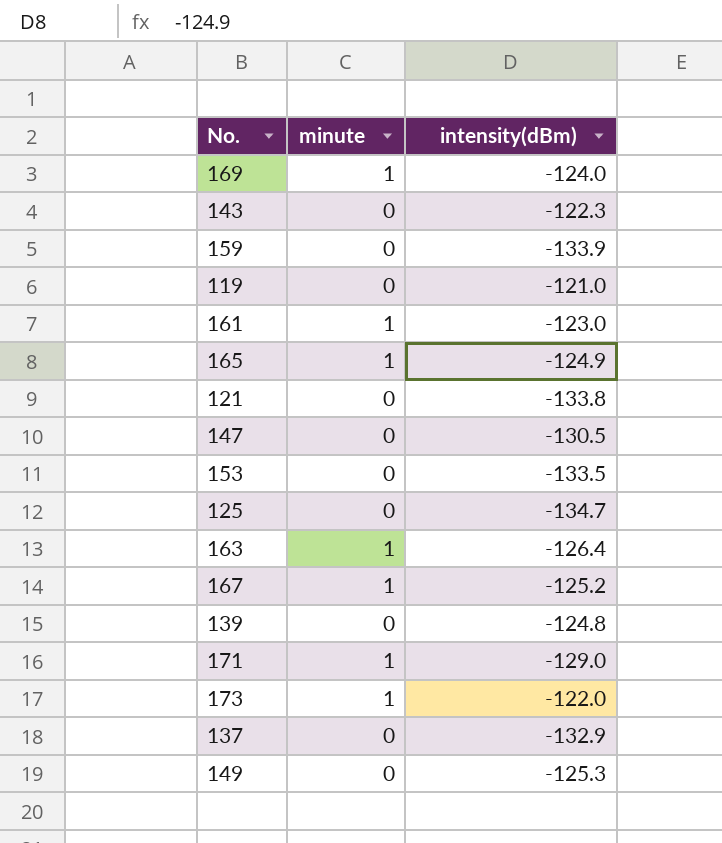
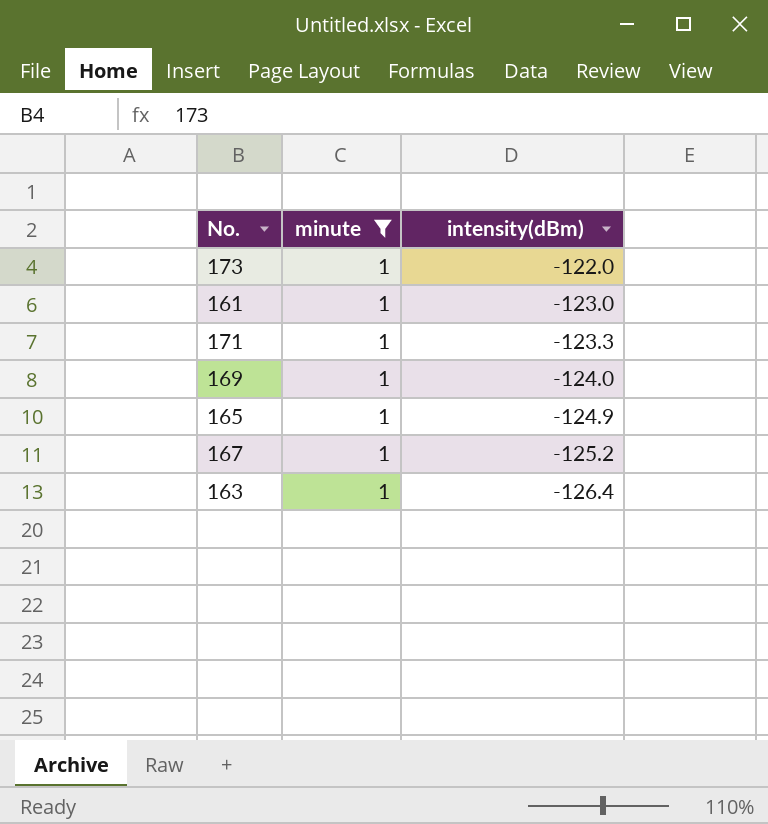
filter: none -> minute = 1
row order: none -> intensity(dBm) descending
171 | intensity(dBm): -129.0 -> -123.3

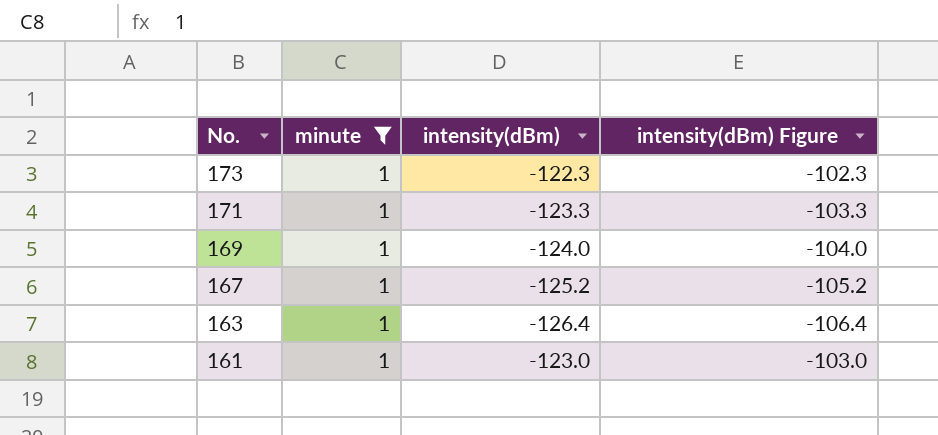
row order: intensity(dBm) descending -> No. descending
column intensity(dBm) Figure | formula: none -> [intensity(dBm)] + 20
row 165: 1 | -124.9 -> none
173 | intensity(dBm): -122.0 -> -122.3

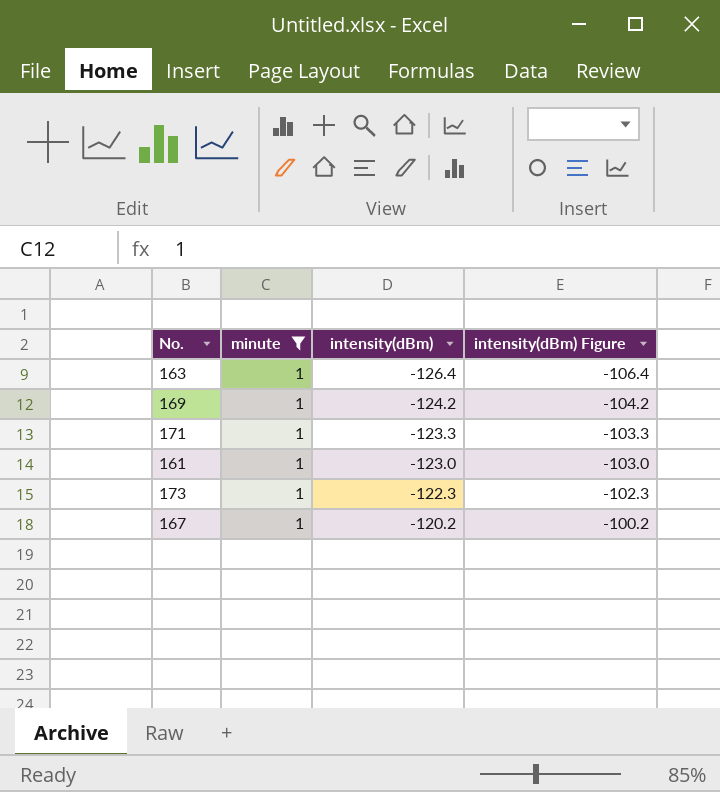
row order: No. descending -> intensity(dBm) ascending
169 | intensity(dBm): -124.0 -> -124.2
169 | intensity(dBm) Figure: -104.0 -> -104.2
167 | intensity(dBm): -125.2 -> -120.2
167 | intensity(dBm) Figure: -105.2 -> -100.2

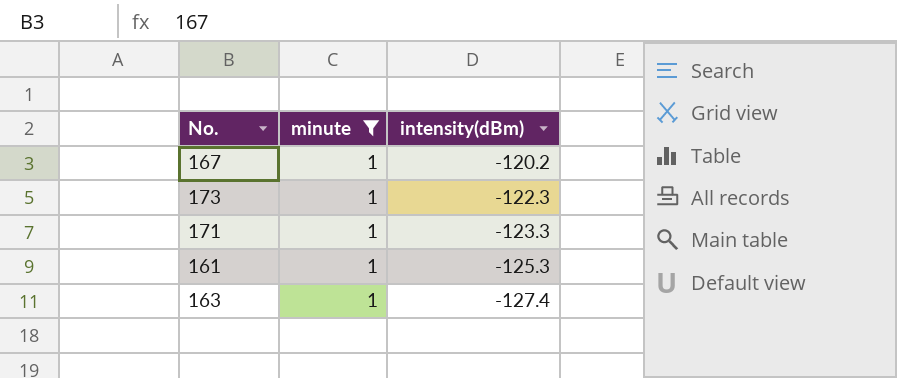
row order: intensity(dBm) ascending -> intensity(dBm) descending
column intensity(dBm) Figure | formula: [intensity(dBm)] + 20 -> none
row 169: 1 | -124.2 | -104.2 -> none
161 | intensity(dBm): -123.0 -> -125.3
163 | intensity(dBm): -126.4 -> -127.4

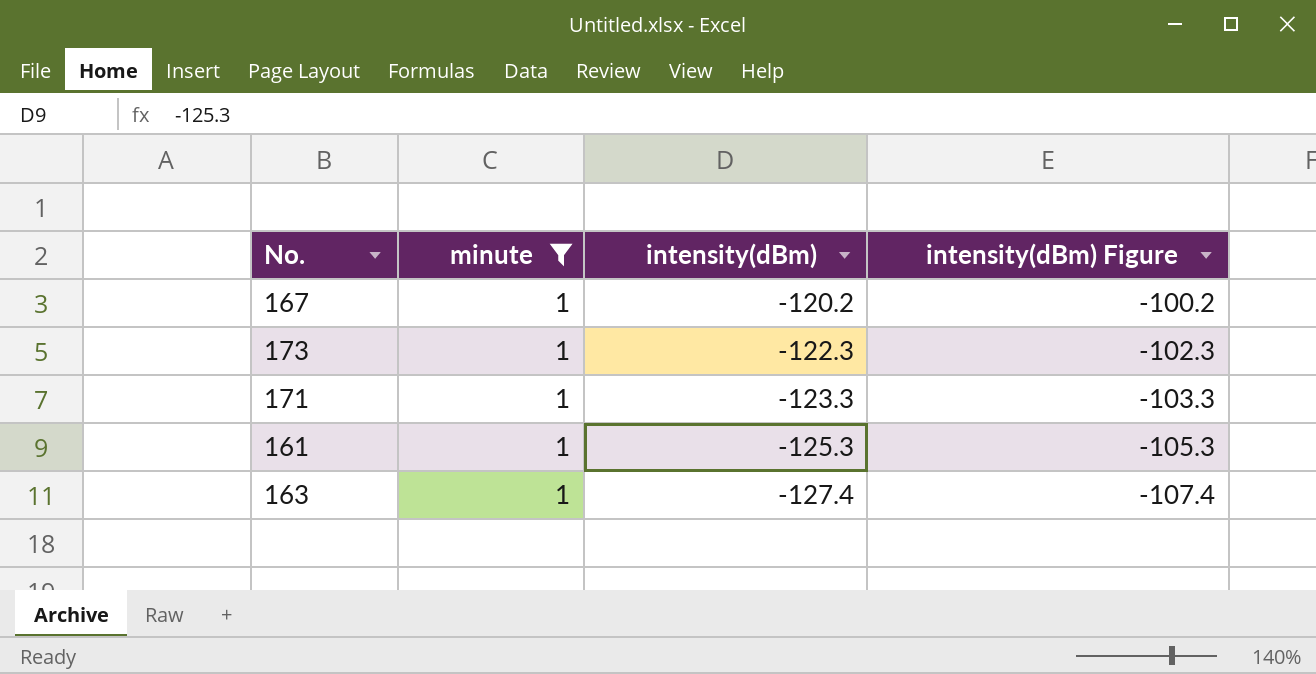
column intensity(dBm) Figure | formula: none -> [intensity(dBm)] + 20

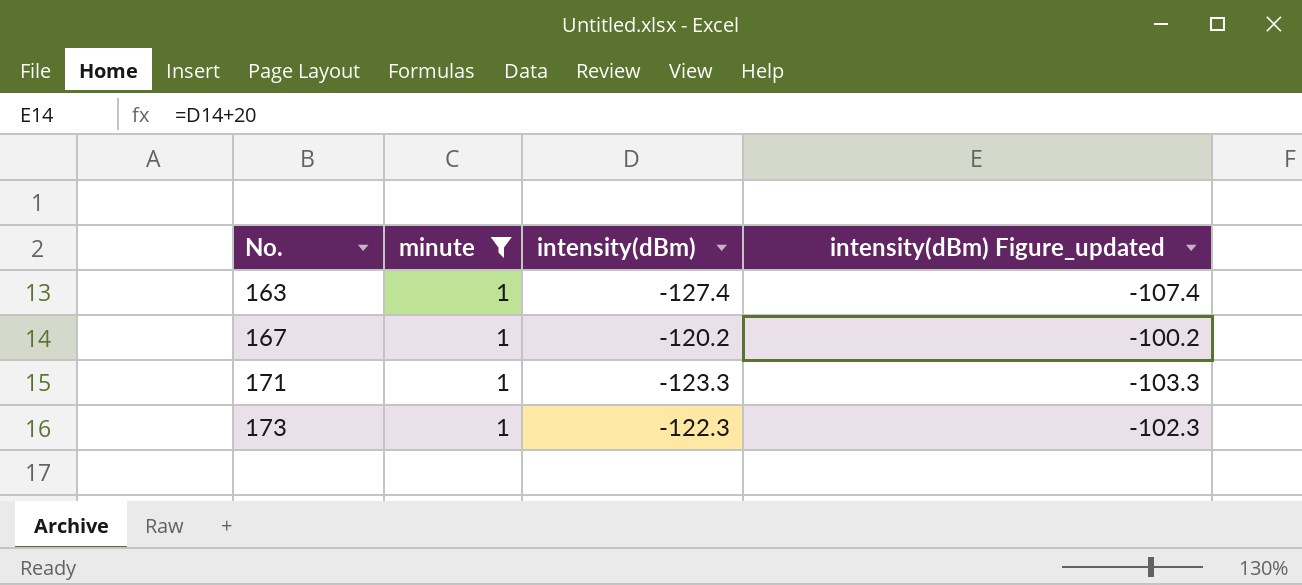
row order: intensity(dBm) descending -> No. ascending
column name: intensity(dBm) Figure -> intensity(dBm) Figure_updated
row 161: 1 | -125.3 | -105.3 -> none

